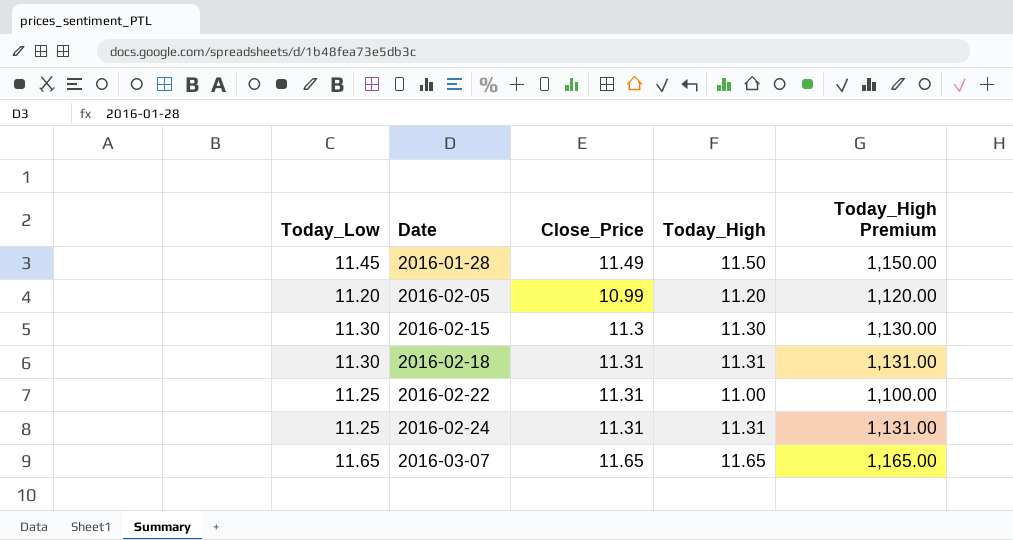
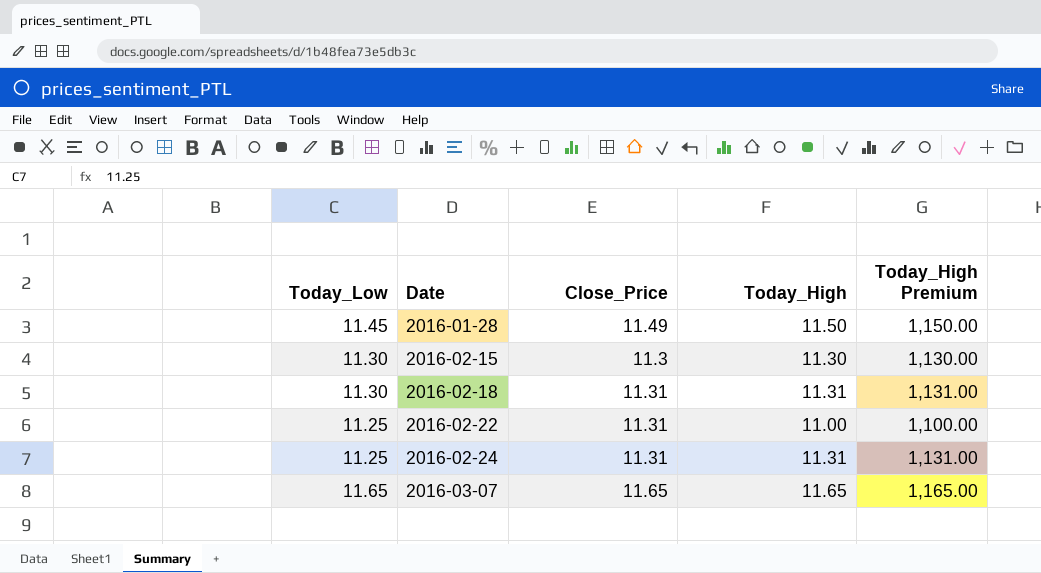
row 2016-02-05: 11.20 | 10.99 | 11.20 | 1,120.00 -> none

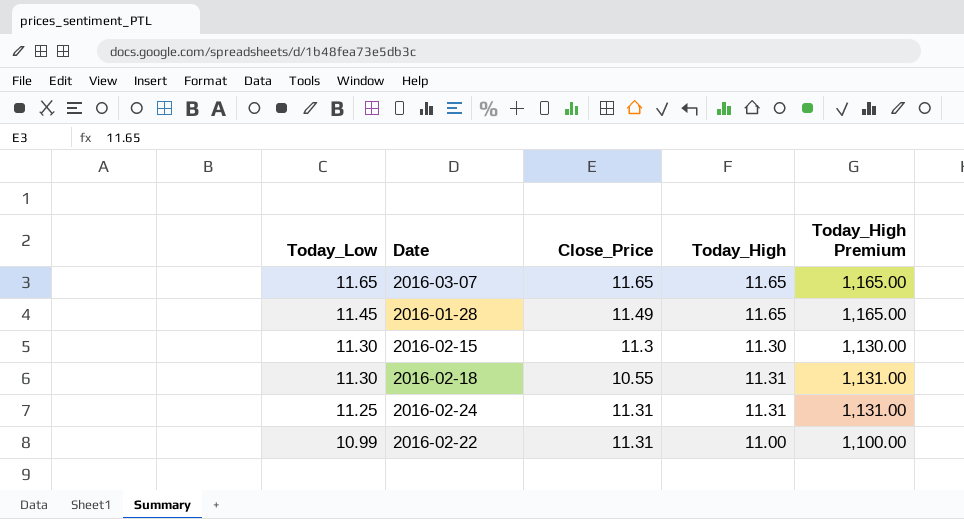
row order: Date ascending -> Today_Low descending
2016-01-28 | Today_High: 11.50 -> 11.65
2016-01-28 | Today_High Premium: 1,150.00 -> 1,165.00
2016-02-18 | Close_Price: 11.31 -> 10.55
2016-02-22 | Today_Low: 11.25 -> 10.99

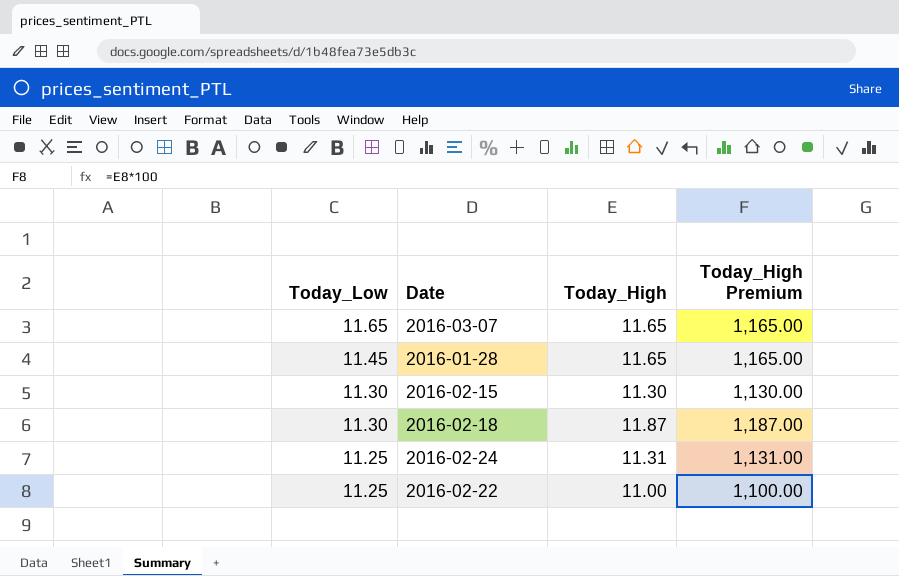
column Close_Price | position: 3 -> none
2016-02-18 | Today_High: 11.31 -> 11.87
2016-02-18 | Today_High Premium: 1,131.00 -> 1,187.00
2016-02-22 | Today_Low: 10.99 -> 11.25

